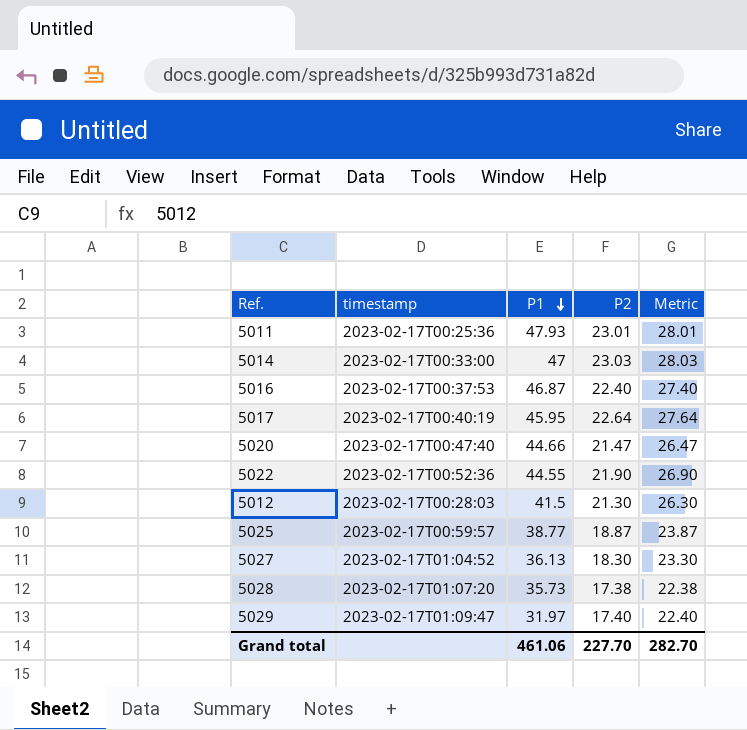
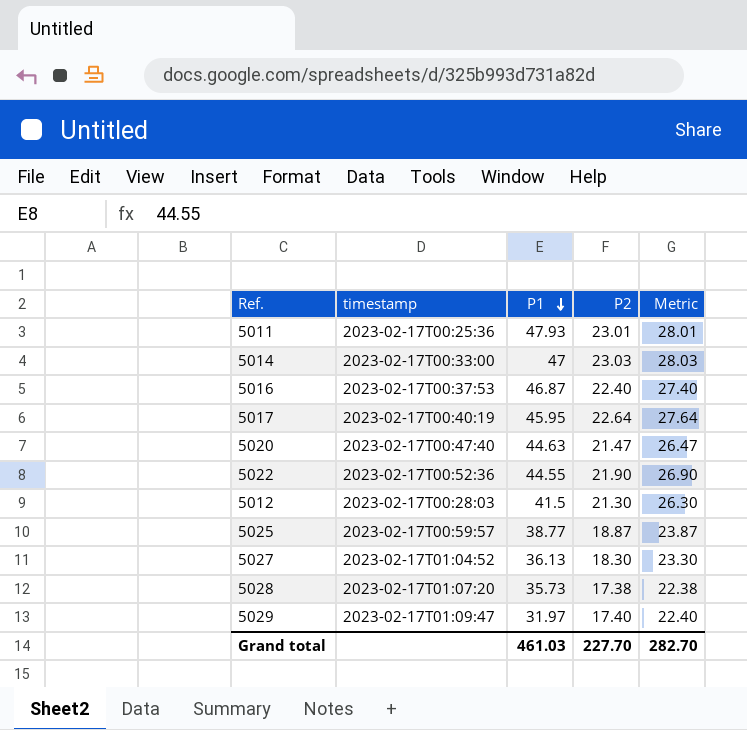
5020 | P1: 44.66 -> 44.63
Grand total | P1: 461.06 -> 461.03

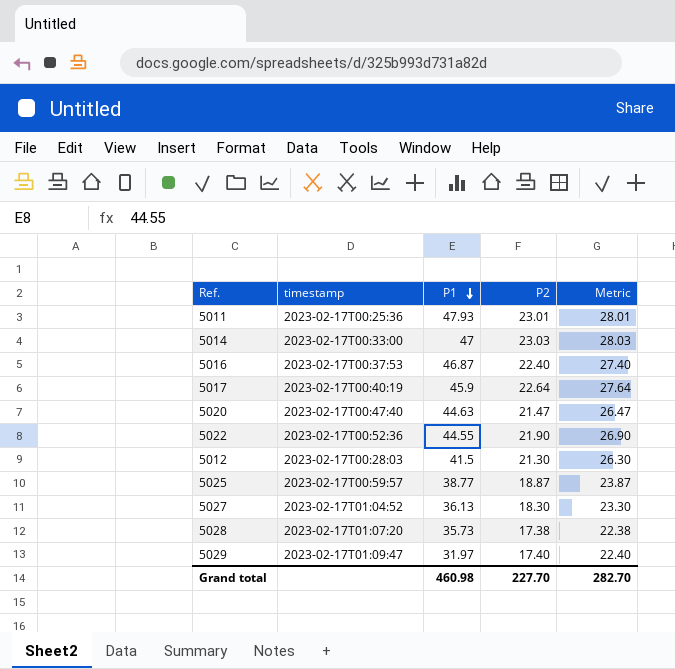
5017 | P1: 45.95 -> 45.9
Grand total | P1: 461.03 -> 460.98

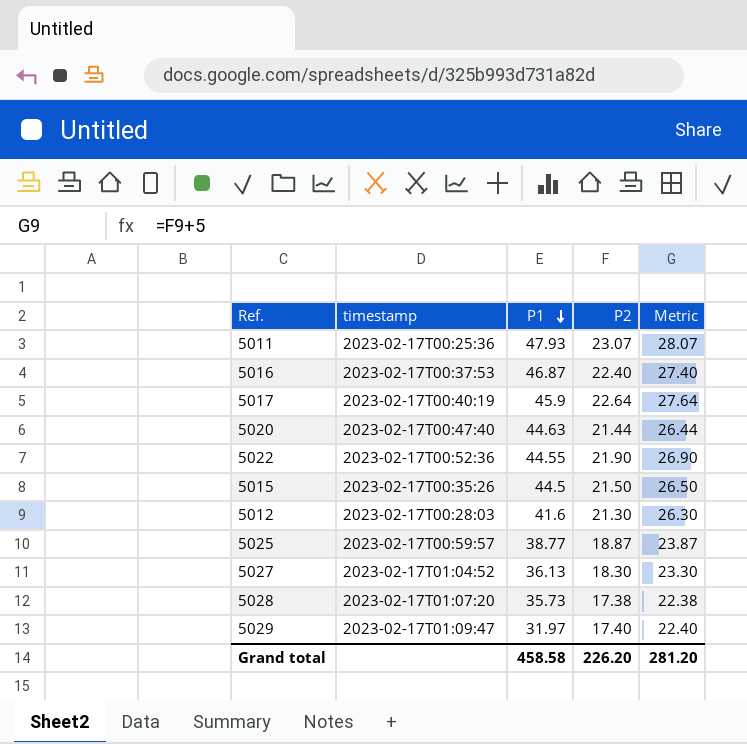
row 5014: 2023-02-17T00:33:00 | 47 | 23.03 | 28.03 -> none
5011 | P2: 23.01 -> 23.07
5011 | Metric: 28.01 -> 28.07
5020 | P2: 21.47 -> 21.44
5020 | Metric: 26.47 -> 26.44
row 5015: none -> 2023-02-17T00:35:26 | 44.5 | 21.50 | 26.50
5012 | P1: 41.5 -> 41.6
Grand total | P1: 460.98 -> 458.58
Grand total | P2: 227.70 -> 226.20
Grand total | Metric: 282.70 -> 281.20

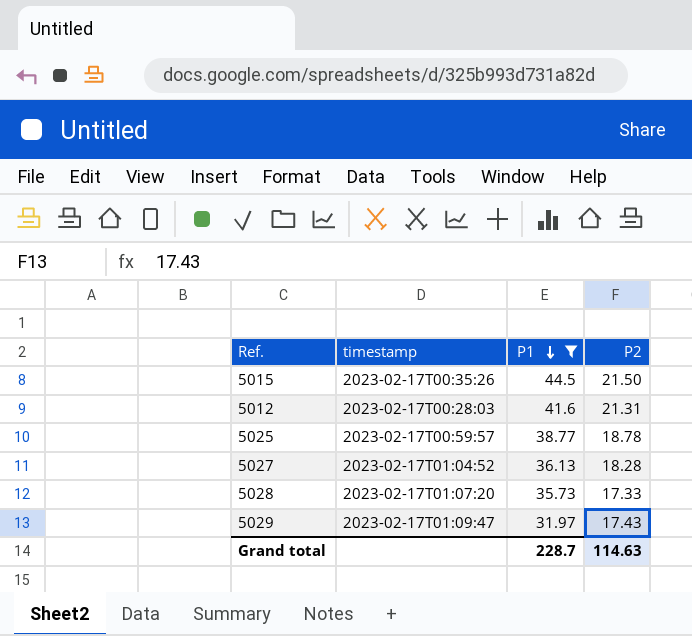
filter: none -> P1 <= 44.5
column Metric | formula: [P2] + 5 -> none
5012 | P2: 21.30 -> 21.31
5025 | P2: 18.87 -> 18.78
5027 | P2: 18.30 -> 18.28
5028 | P2: 17.38 -> 17.33
5029 | P2: 17.40 -> 17.43
Grand total | P1: 458.58 -> 228.7
Grand total | P2: 226.20 -> 114.63

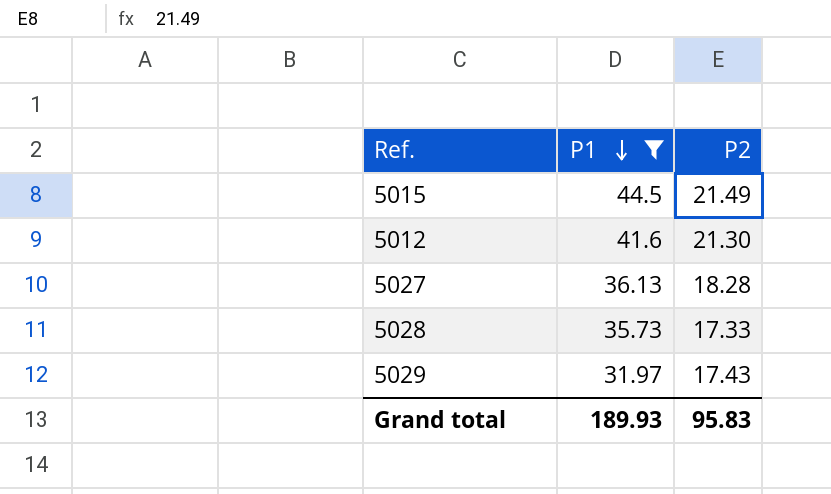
column timestamp | position: 2 -> none
row 5025: 2023-02-17T00:59:57 | 38.77 | 18.78 -> none
5015 | P2: 21.50 -> 21.49
5012 | P2: 21.31 -> 21.30
Grand total | P1: 228.7 -> 189.93
Grand total | P2: 114.63 -> 95.83

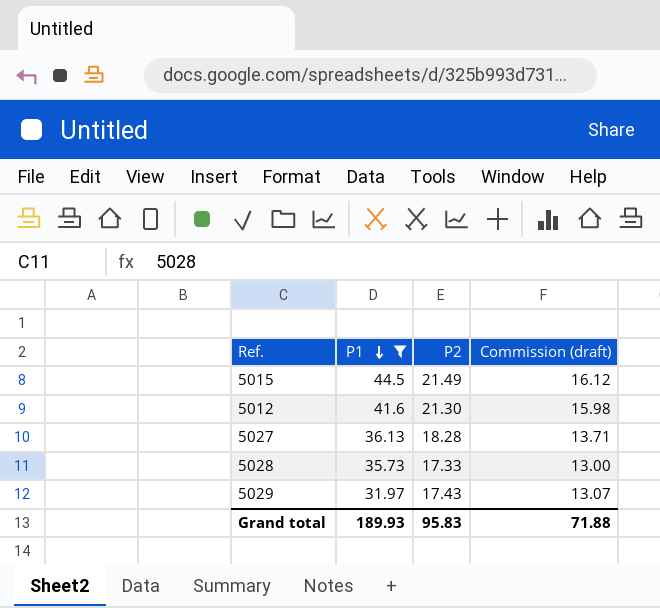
column Commission (draft) | formula: none -> [P2] * 0.75

